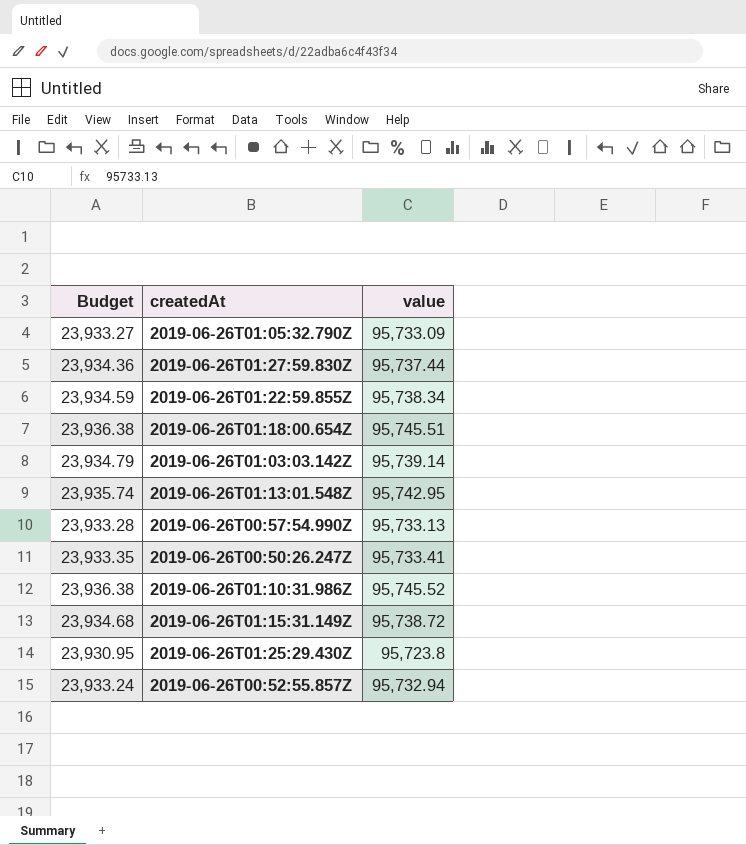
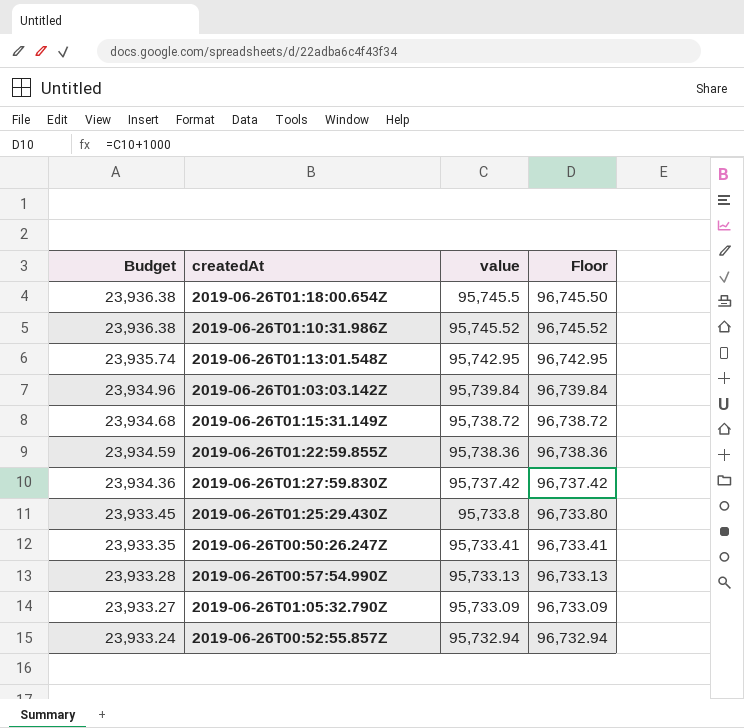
row order: none -> Budget descending
column Floor | formula: none -> [value] + 1000
2019-06-26T01:18:00.654Z | value: 95,745.51 -> 95,745.5
2019-06-26T01:03:03.142Z | Budget: 23,934.79 -> 23,934.96
2019-06-26T01:03:03.142Z | value: 95,739.14 -> 95,739.84
2019-06-26T01:22:59.855Z | value: 95,738.34 -> 95,738.36
2019-06-26T01:27:59.830Z | value: 95,737.44 -> 95,737.42
2019-06-26T01:25:29.430Z | Budget: 23,930.95 -> 23,933.45
2019-06-26T01:25:29.430Z | value: 95,723.8 -> 95,733.8

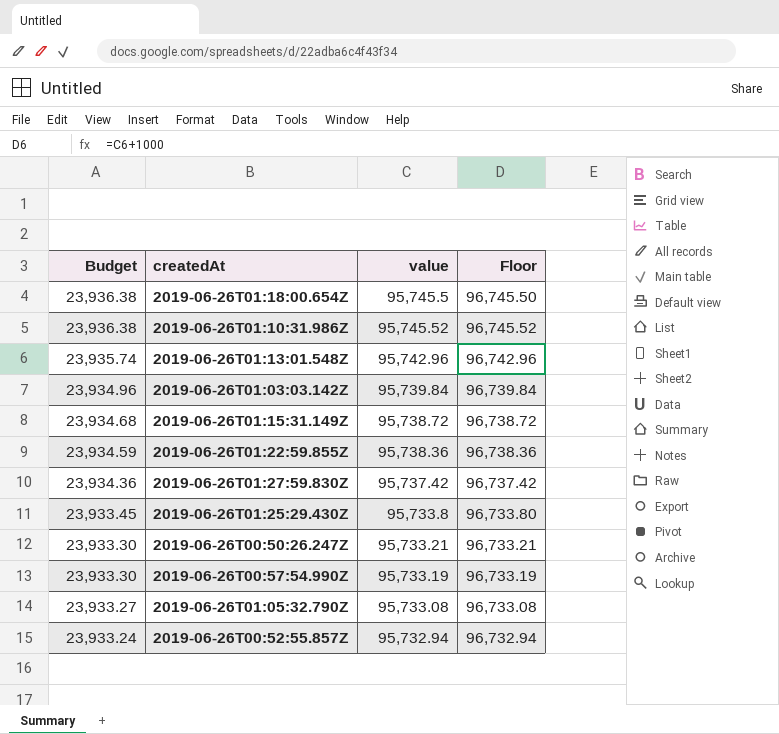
2019-06-26T01:13:01.548Z | value: 95,742.95 -> 95,742.96
2019-06-26T01:13:01.548Z | Floor: 96,742.95 -> 96,742.96
2019-06-26T00:50:26.247Z | Budget: 23,933.35 -> 23,933.30
2019-06-26T00:50:26.247Z | value: 95,733.41 -> 95,733.21
2019-06-26T00:50:26.247Z | Floor: 96,733.41 -> 96,733.21
2019-06-26T00:57:54.990Z | Budget: 23,933.28 -> 23,933.30
2019-06-26T00:57:54.990Z | value: 95,733.13 -> 95,733.19
2019-06-26T00:57:54.990Z | Floor: 96,733.13 -> 96,733.19
2019-06-26T01:05:32.790Z | value: 95,733.09 -> 95,733.08
2019-06-26T01:05:32.790Z | Floor: 96,733.09 -> 96,733.08

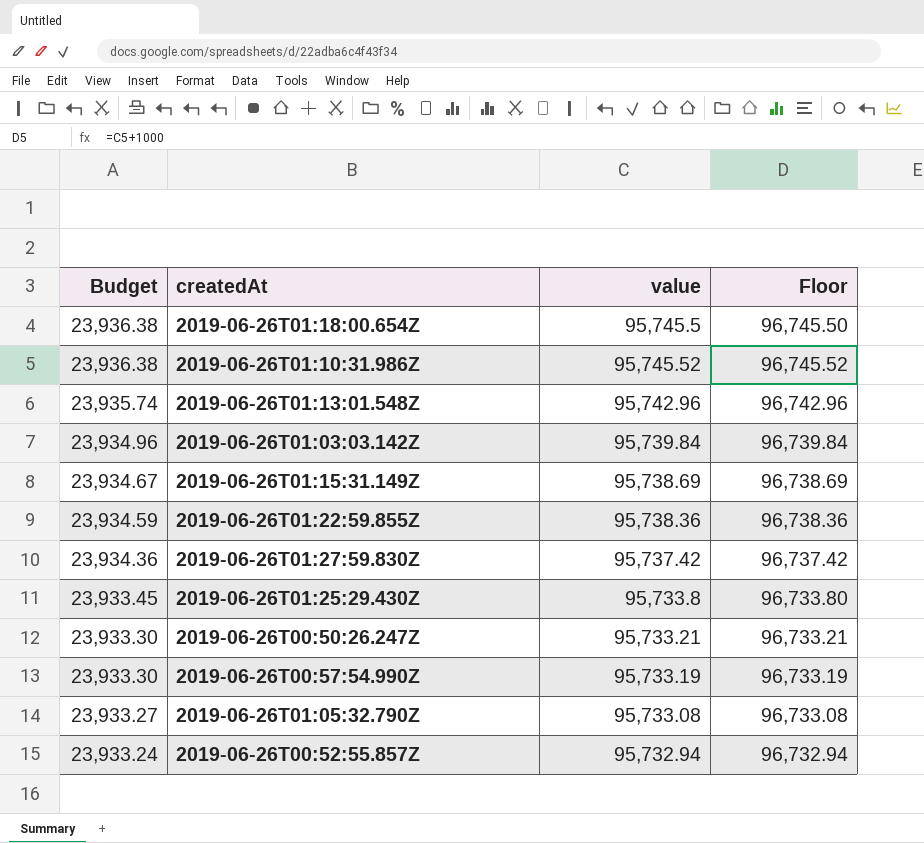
2019-06-26T01:15:31.149Z | Budget: 23,934.68 -> 23,934.67
2019-06-26T01:15:31.149Z | value: 95,738.72 -> 95,738.69
2019-06-26T01:15:31.149Z | Floor: 96,738.72 -> 96,738.69

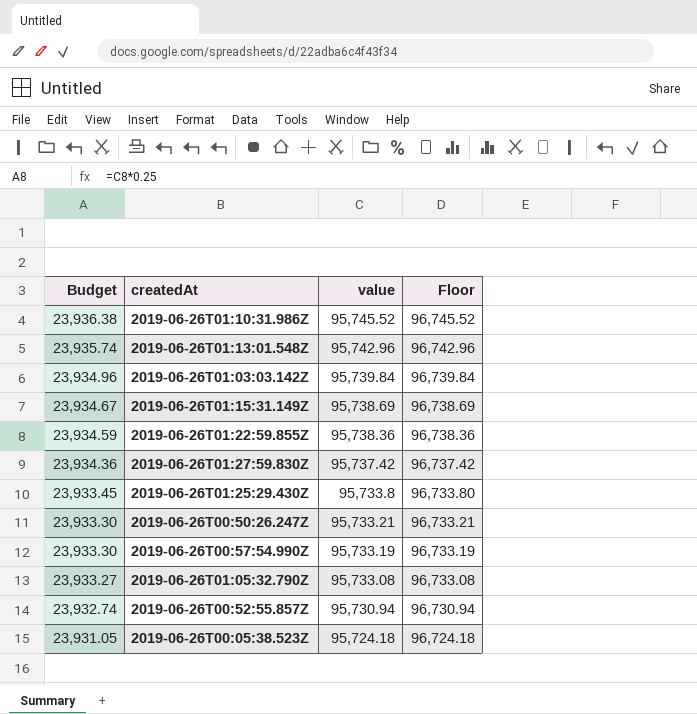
row 2019-06-26T01:18:00.654Z: 23,936.38 | 95,745.5 | 96,745.50 -> none
2019-06-26T00:52:55.857Z | Budget: 23,933.24 -> 23,932.74
2019-06-26T00:52:55.857Z | value: 95,732.94 -> 95,730.94
2019-06-26T00:52:55.857Z | Floor: 96,732.94 -> 96,730.94
row 2019-06-26T00:05:38.523Z: none -> 23,931.05 | 95,724.18 | 96,724.18

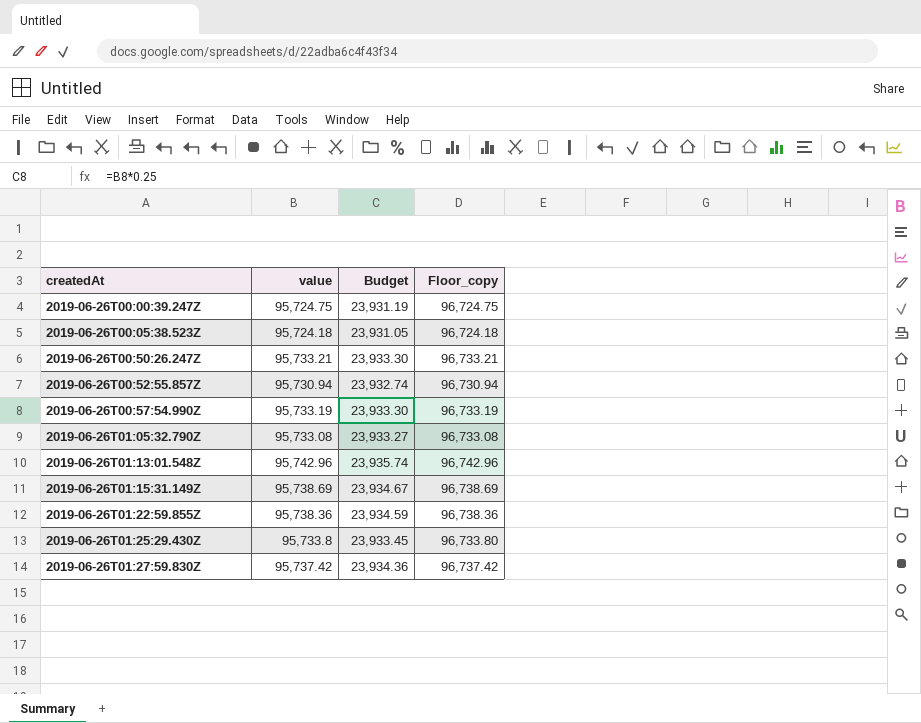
row order: Budget descending -> createdAt ascending
column Budget | position: 1 -> 3
column name: Floor -> Floor_copy
row 2019-06-26T01:10:31.986Z: 23,936.38 | 95,745.52 | 96,745.52 -> none
row 2019-06-26T01:03:03.142Z: 23,934.96 | 95,739.84 | 96,739.84 -> none
row 2019-06-26T00:00:39.247Z: none -> 95,724.75 | 23,931.19 | 96,724.75

